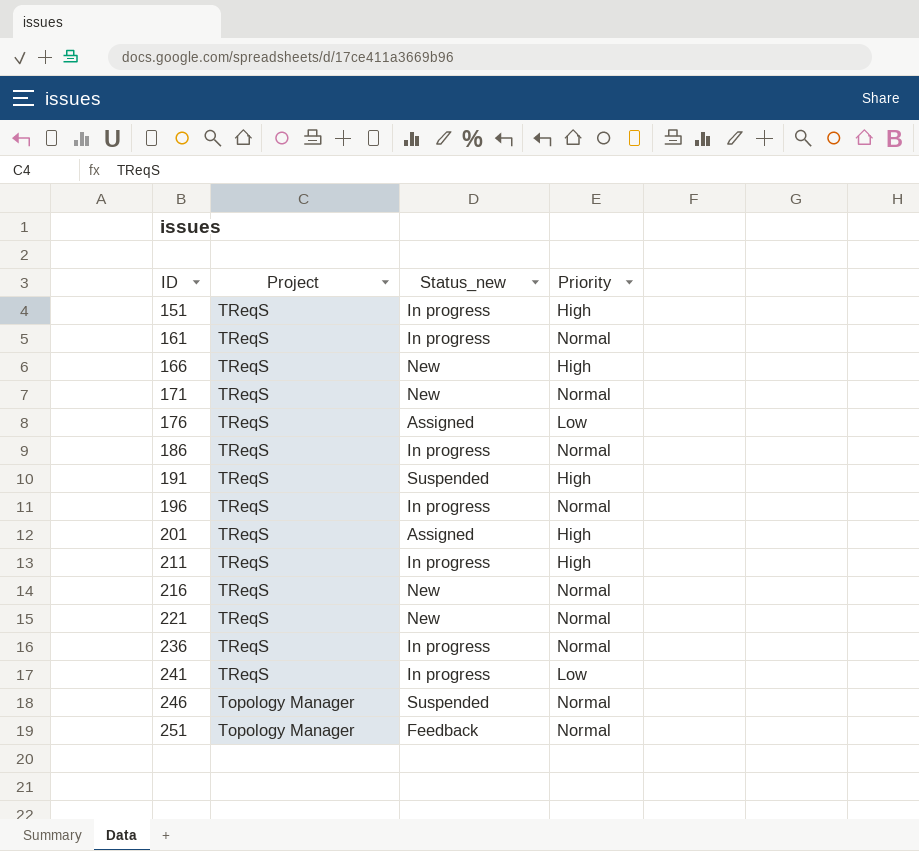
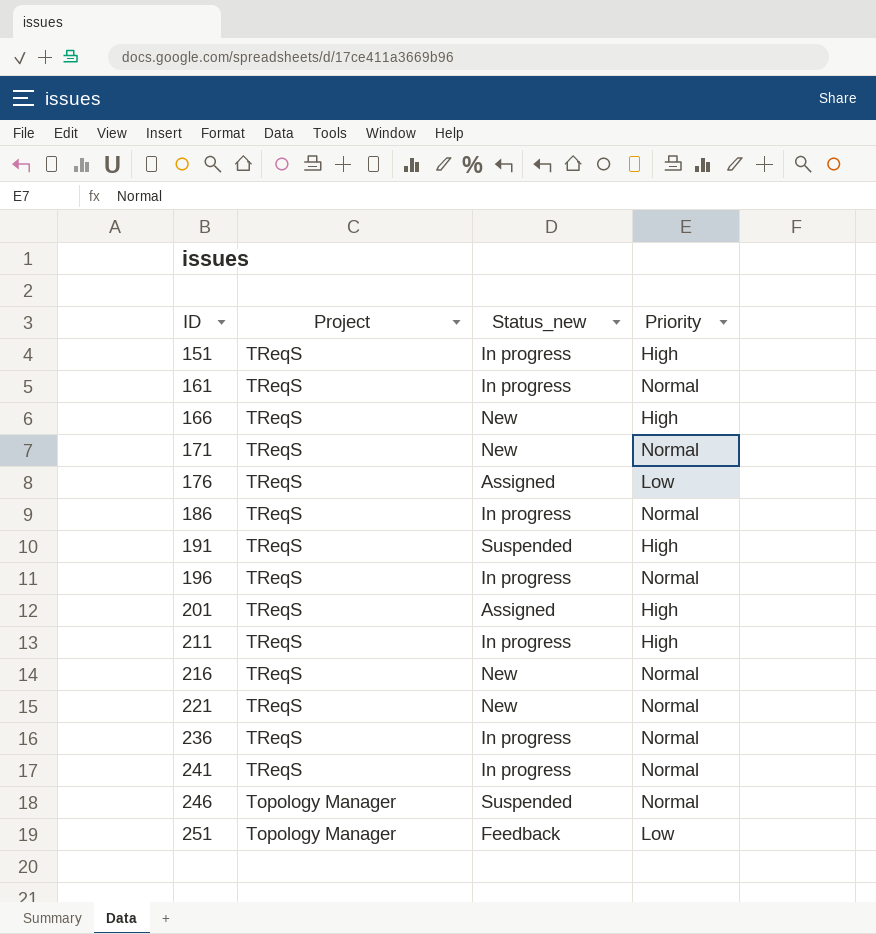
241 | Priority: Low -> Normal
251 | Priority: Normal -> Low

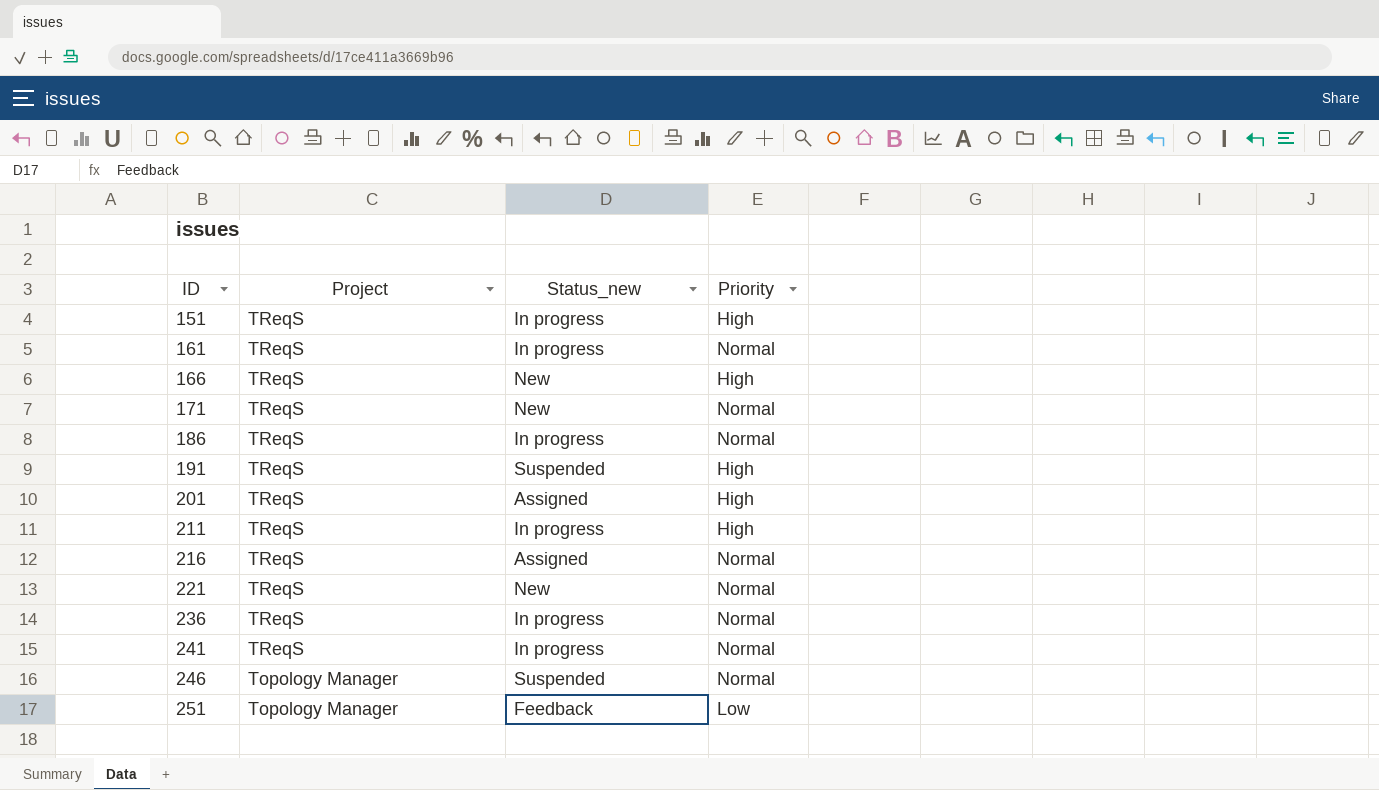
row 176: TReqS | Assigned | Low -> none
row 196: TReqS | In progress | Normal -> none
216 | Status_new: New -> Assigned

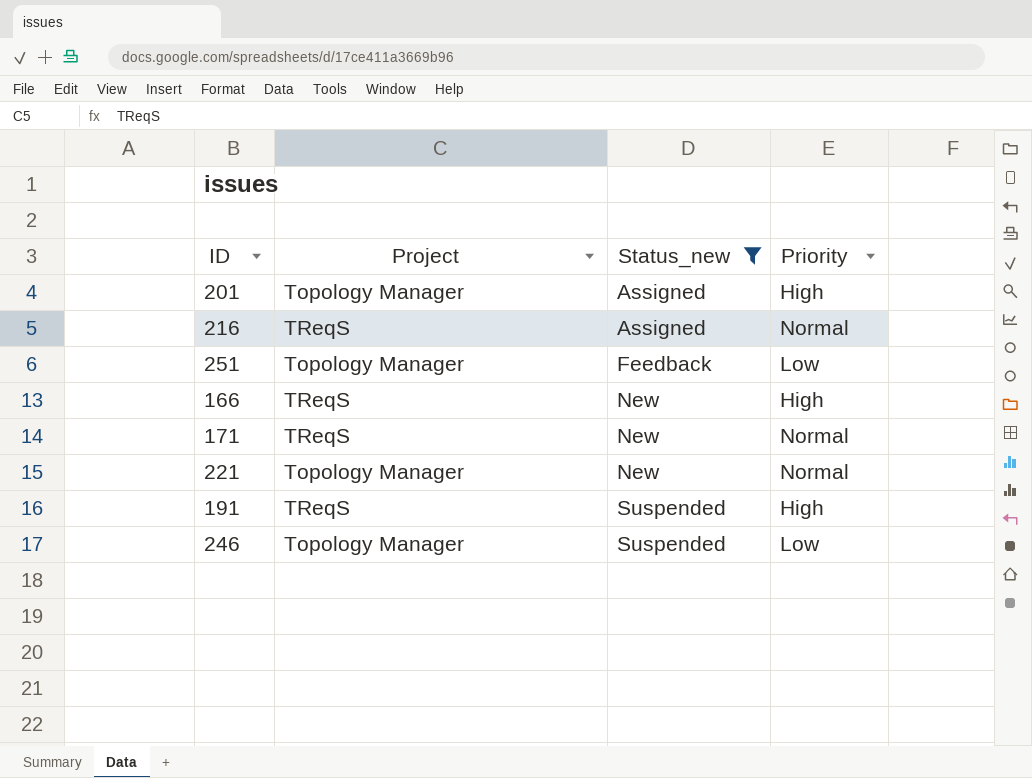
filter: none -> Status_new != In progress
row order: ID ascending -> Status_new ascending
201 | Project: TReqS -> Topology Manager
221 | Project: TReqS -> Topology Manager
246 | Priority: Normal -> Low

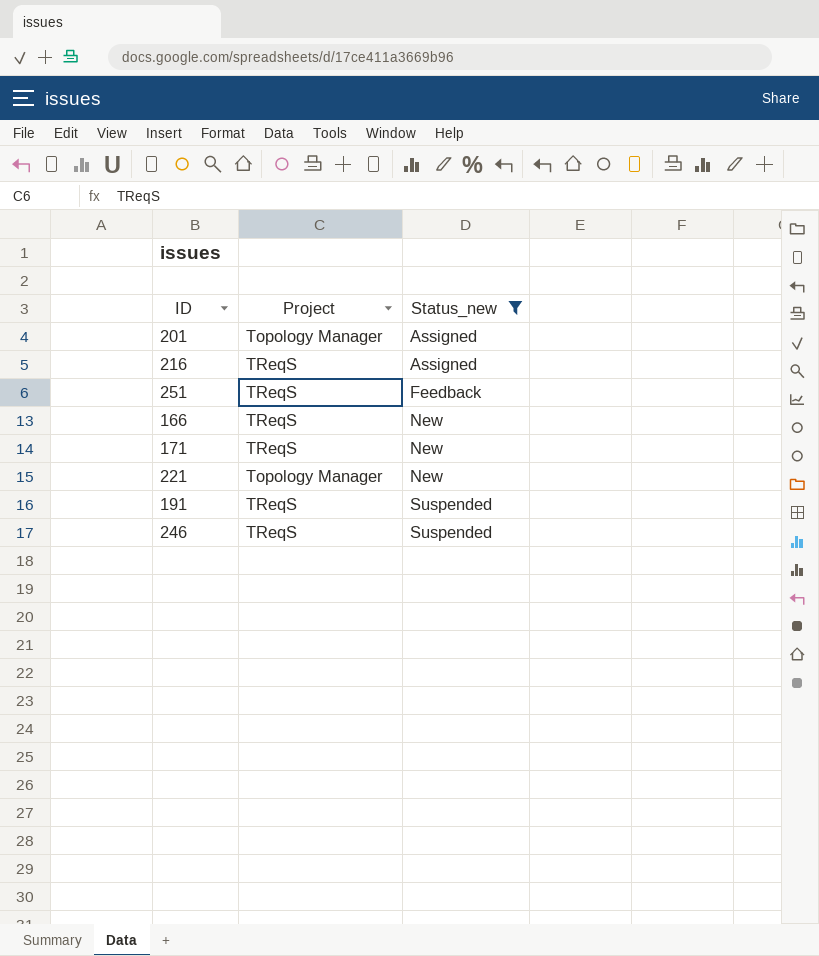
column Priority | position: 4 -> none
251 | Project: Topology Manager -> TReqS
246 | Project: Topology Manager -> TReqS

